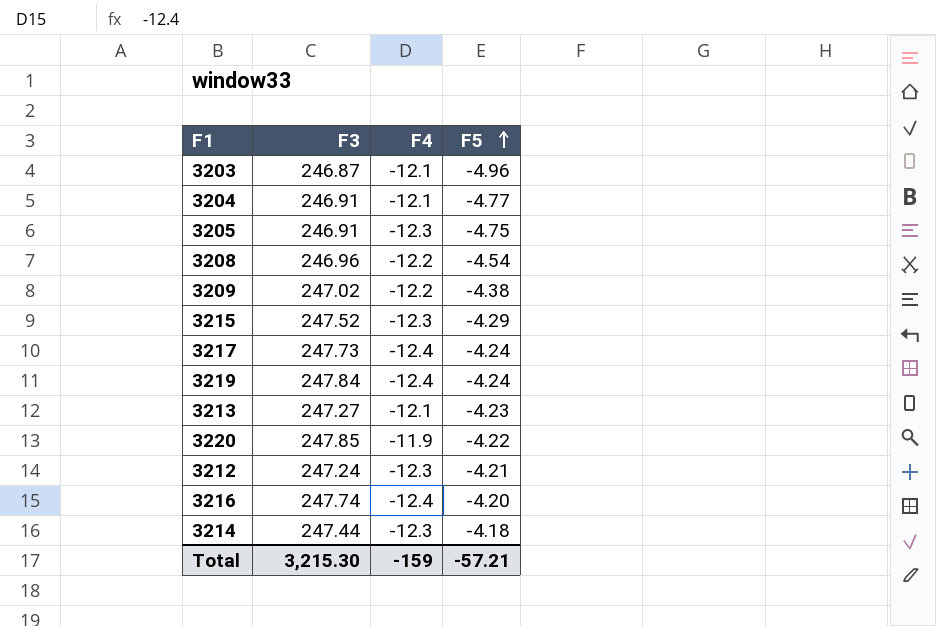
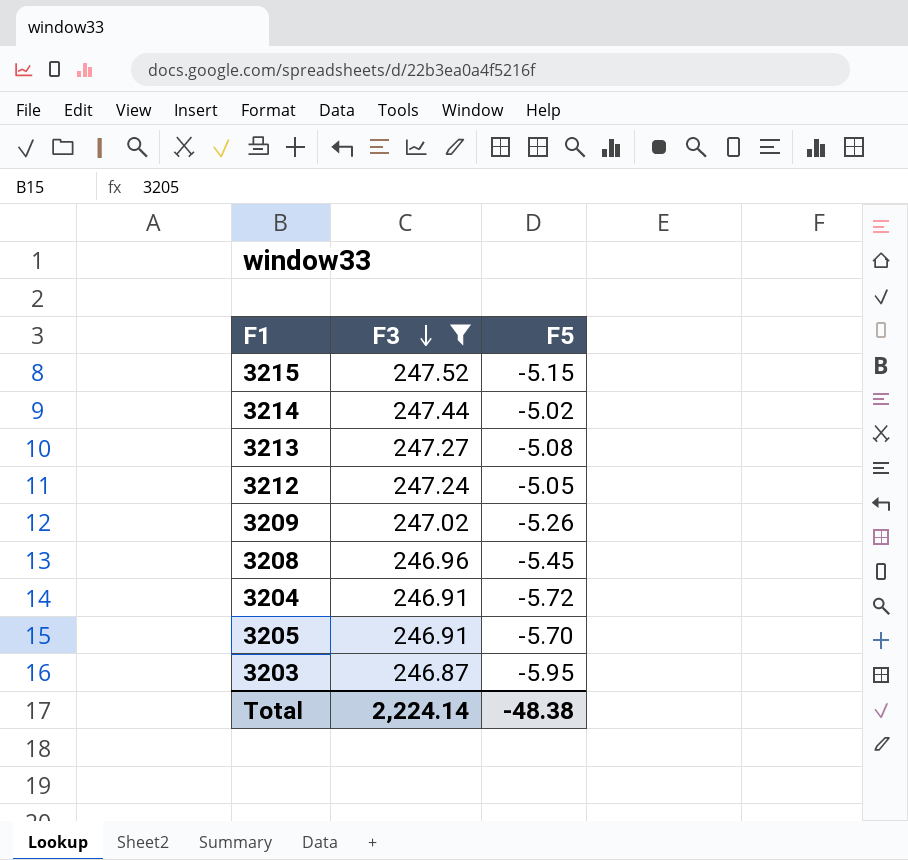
filter: none -> F3 <= 247.52
row order: F5 ascending -> F3 descending
column F4 | position: 3 -> none
3215 | F5: -4.29 -> -5.15
3214 | F5: -4.18 -> -5.02
3213 | F5: -4.23 -> -5.08
3212 | F5: -4.21 -> -5.05
3209 | F5: -4.38 -> -5.26
3208 | F5: -4.54 -> -5.45
3204 | F5: -4.77 -> -5.72
3205 | F5: -4.75 -> -5.70
3203 | F5: -4.96 -> -5.95
Total | F3: 3,215.30 -> 2,224.14
Total | F5: -57.21 -> -48.38

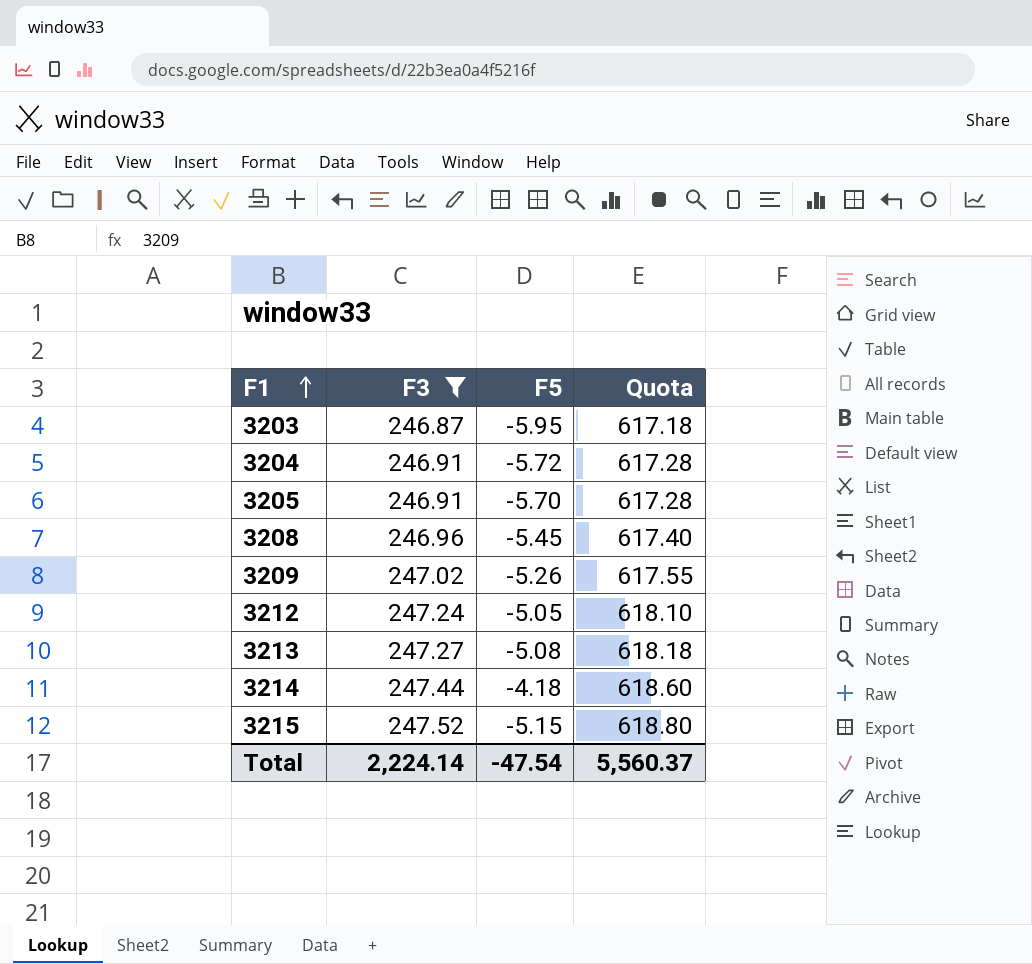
row order: F3 descending -> F1 ascending
column Quota | formula: none -> [F3] * 2.5
3214 | F5: -5.02 -> -4.18
Total | F5: -48.38 -> -47.54

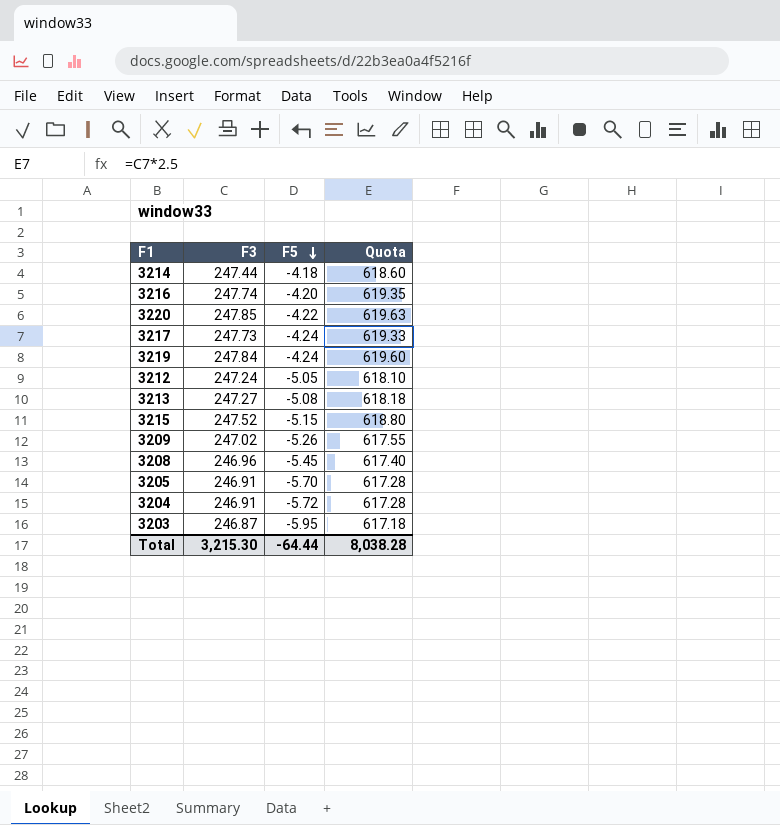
filter: F3 <= 247.52 -> none
row order: F1 ascending -> F5 descending
Total | F3: 2,224.14 -> 3,215.30
Total | F5: -47.54 -> -64.44
Total | Quota: 5,560.37 -> 8,038.28

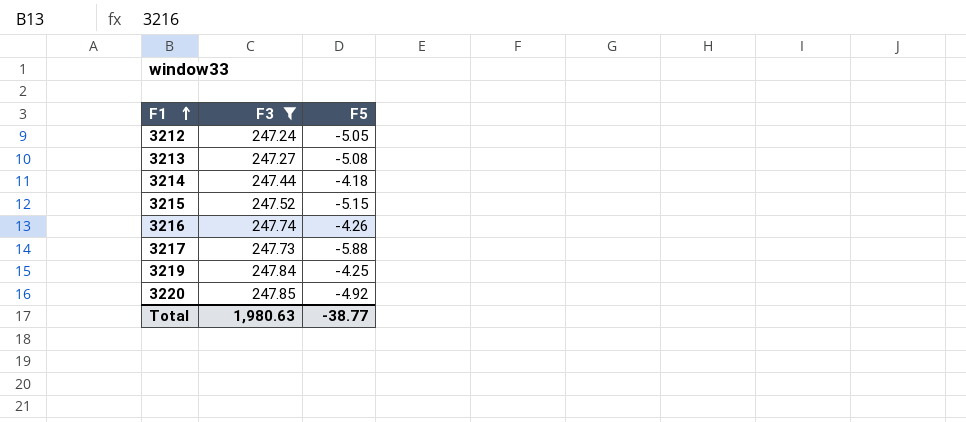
filter: none -> F3 >= 247.24
row order: F5 descending -> F1 ascending
column Quota | formula: [F3] * 2.5 -> none
3216 | F5: -4.20 -> -4.26
3217 | F5: -4.24 -> -5.88
3219 | F5: -4.24 -> -4.25
3220 | F5: -4.22 -> -4.92
Total | F3: 3,215.30 -> 1,980.63
Total | F5: -64.44 -> -38.77

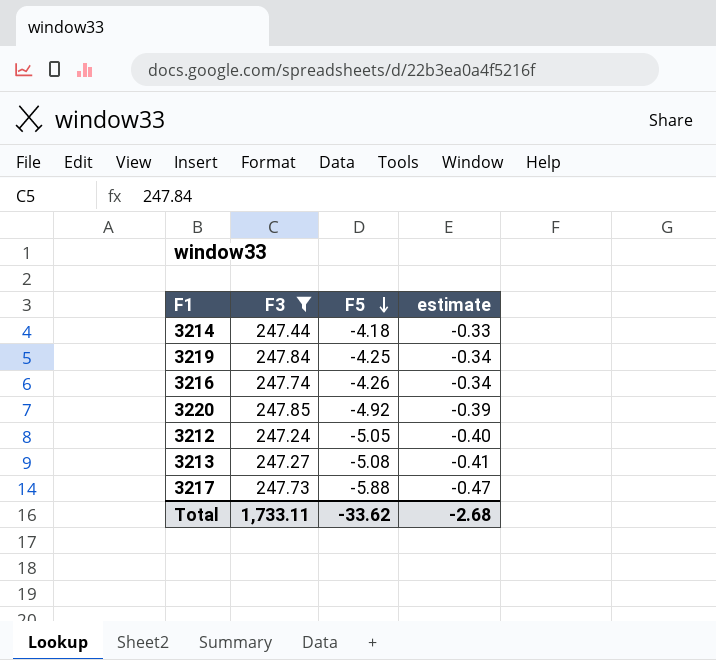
row order: F1 ascending -> F5 descending
column estimate | formula: none -> [F5] * 0.08
row 3215: 247.52 | -5.15 -> none
Total | F3: 1,980.63 -> 1,733.11
Total | F5: -38.77 -> -33.62

